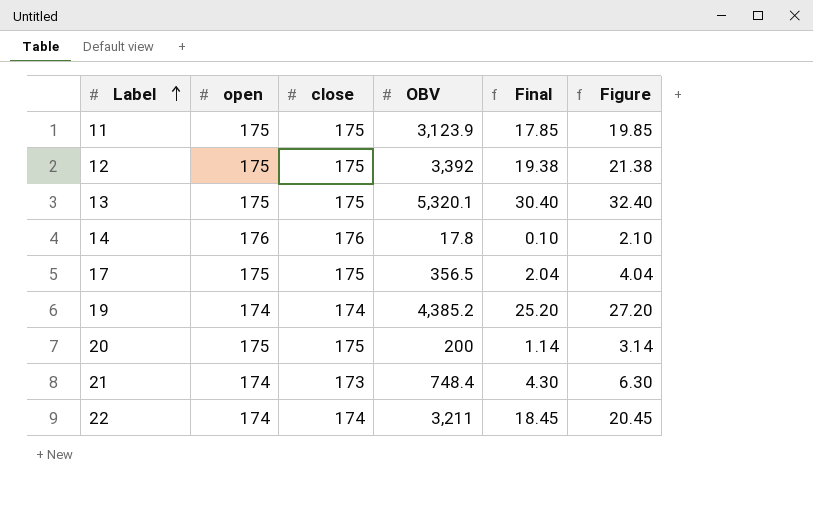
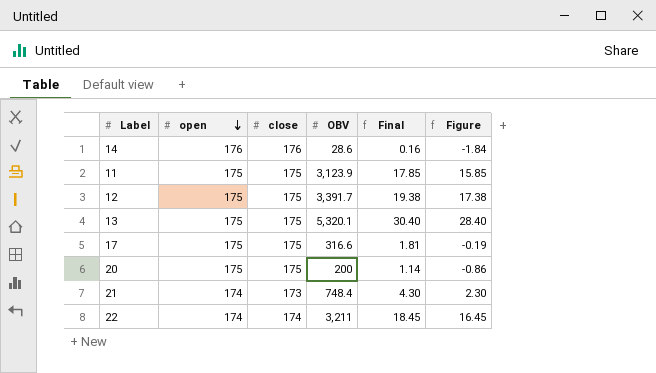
row order: Label ascending -> open descending
column Figure | formula: [Final] + 2 -> [Final] - 2
row 19: 174 | 174 | 4,385.2 | 25.20 | 27.20 -> none
14 | OBV: 17.8 -> 28.6
14 | Final: 0.10 -> 0.16
12 | OBV: 3,392 -> 3,391.7
17 | OBV: 356.5 -> 316.6
17 | Final: 2.04 -> 1.81

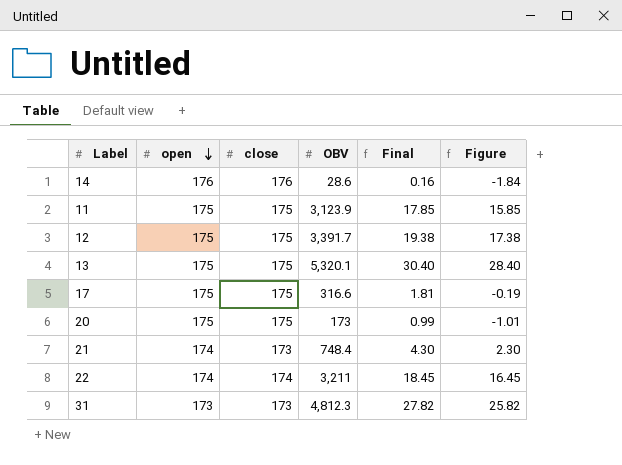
20 | OBV: 200 -> 173
20 | Final: 1.14 -> 0.99
20 | Figure: -0.86 -> -1.01
row 31: none -> 173 | 173 | 4,812.3 | 27.82 | 25.82

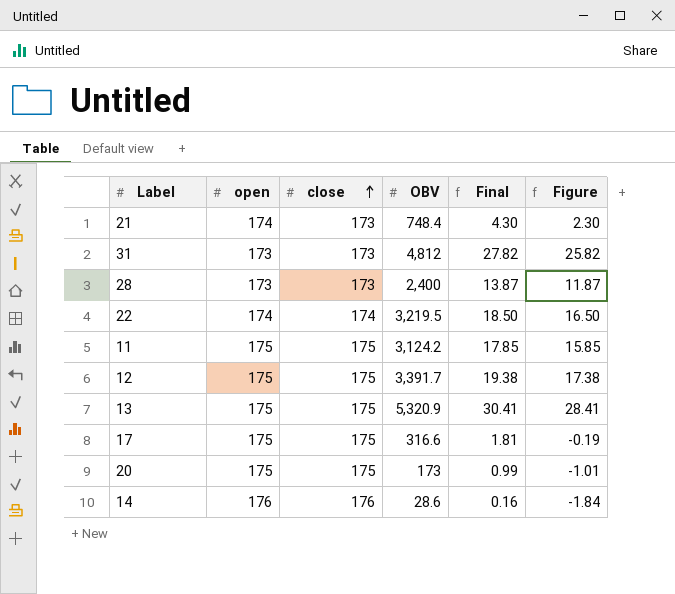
row order: open descending -> close ascending
31 | OBV: 4,812.3 -> 4,812
row 28: none -> 173 | 173 | 2,400 | 13.87 | 11.87
22 | OBV: 3,211 -> 3,219.5
22 | Final: 18.45 -> 18.50
22 | Figure: 16.45 -> 16.50
11 | OBV: 3,123.9 -> 3,124.2
13 | OBV: 5,320.1 -> 5,320.9
13 | Final: 30.40 -> 30.41
13 | Figure: 28.40 -> 28.41

